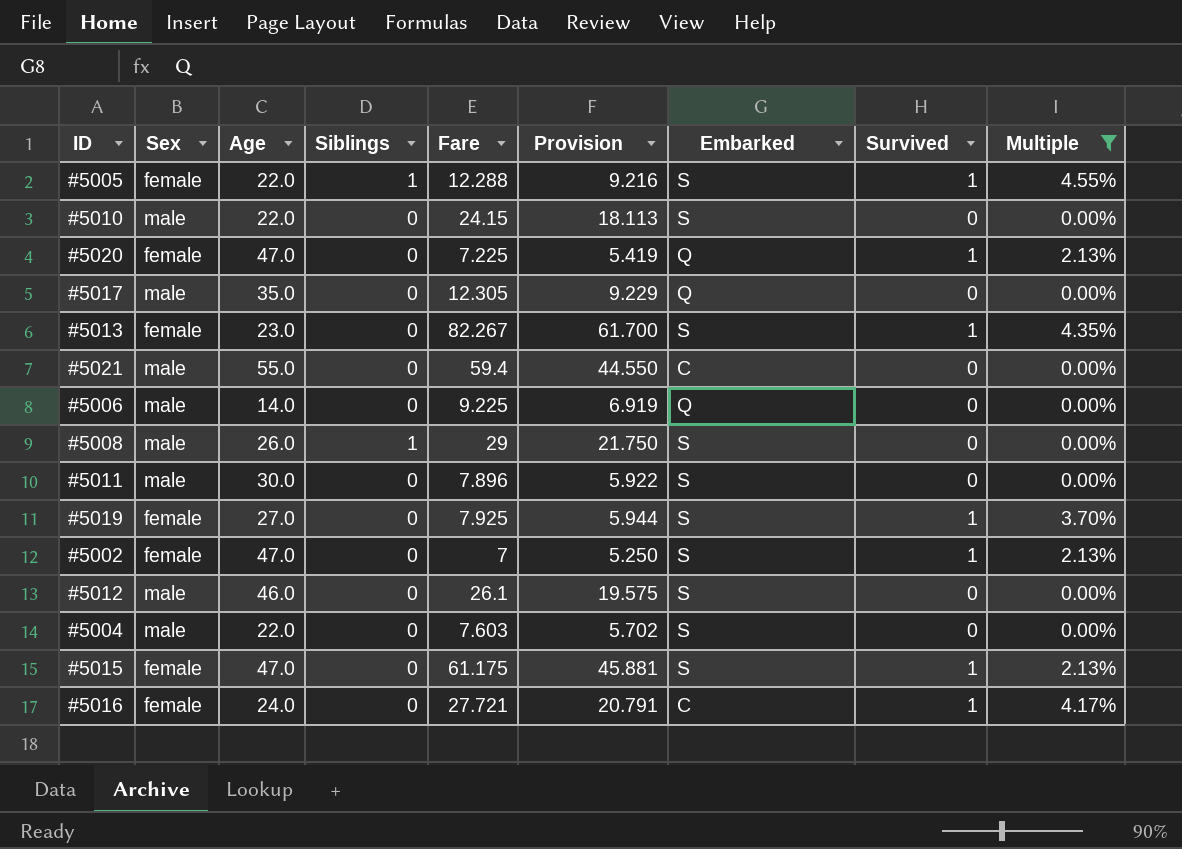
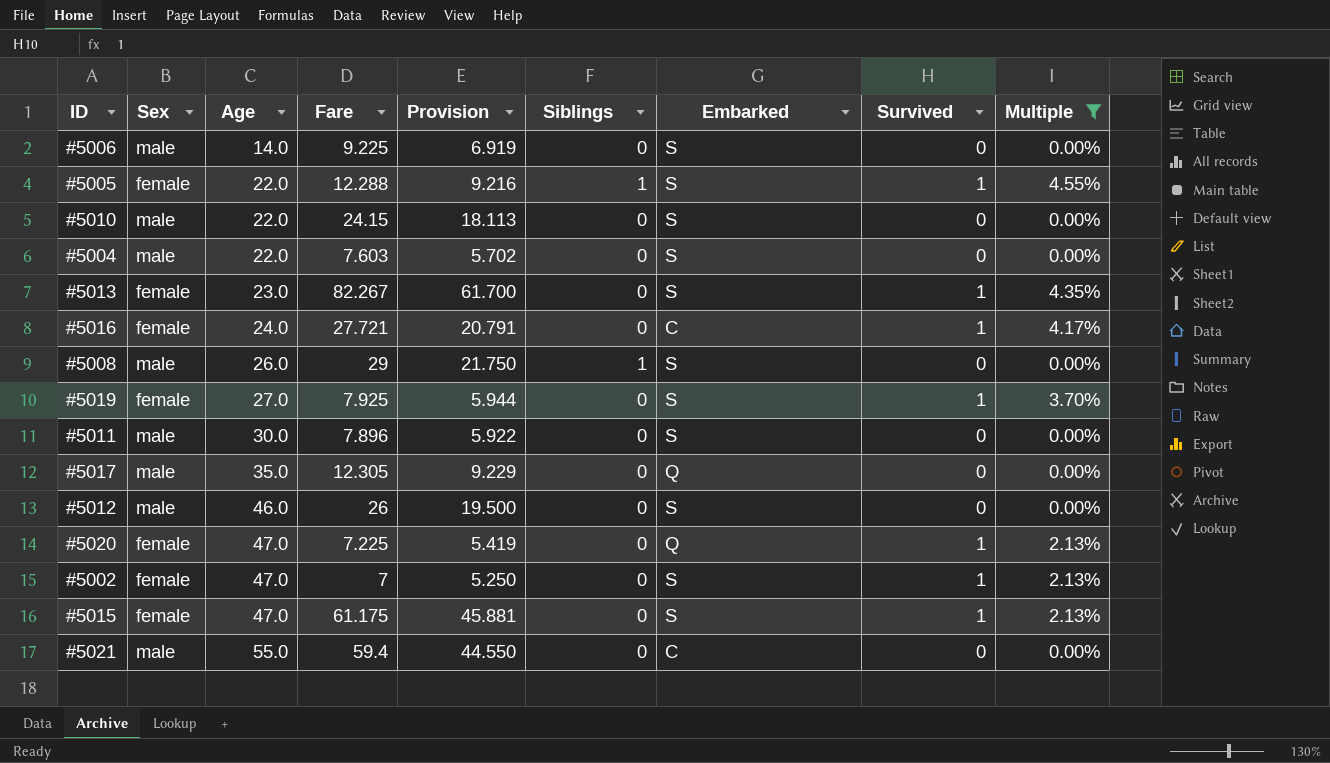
row order: none -> Age ascending
column Siblings | position: 4 -> 6
#5006 | Embarked: Q -> S
#5012 | Fare: 26.1 -> 26
#5012 | Provision: 19.575 -> 19.500

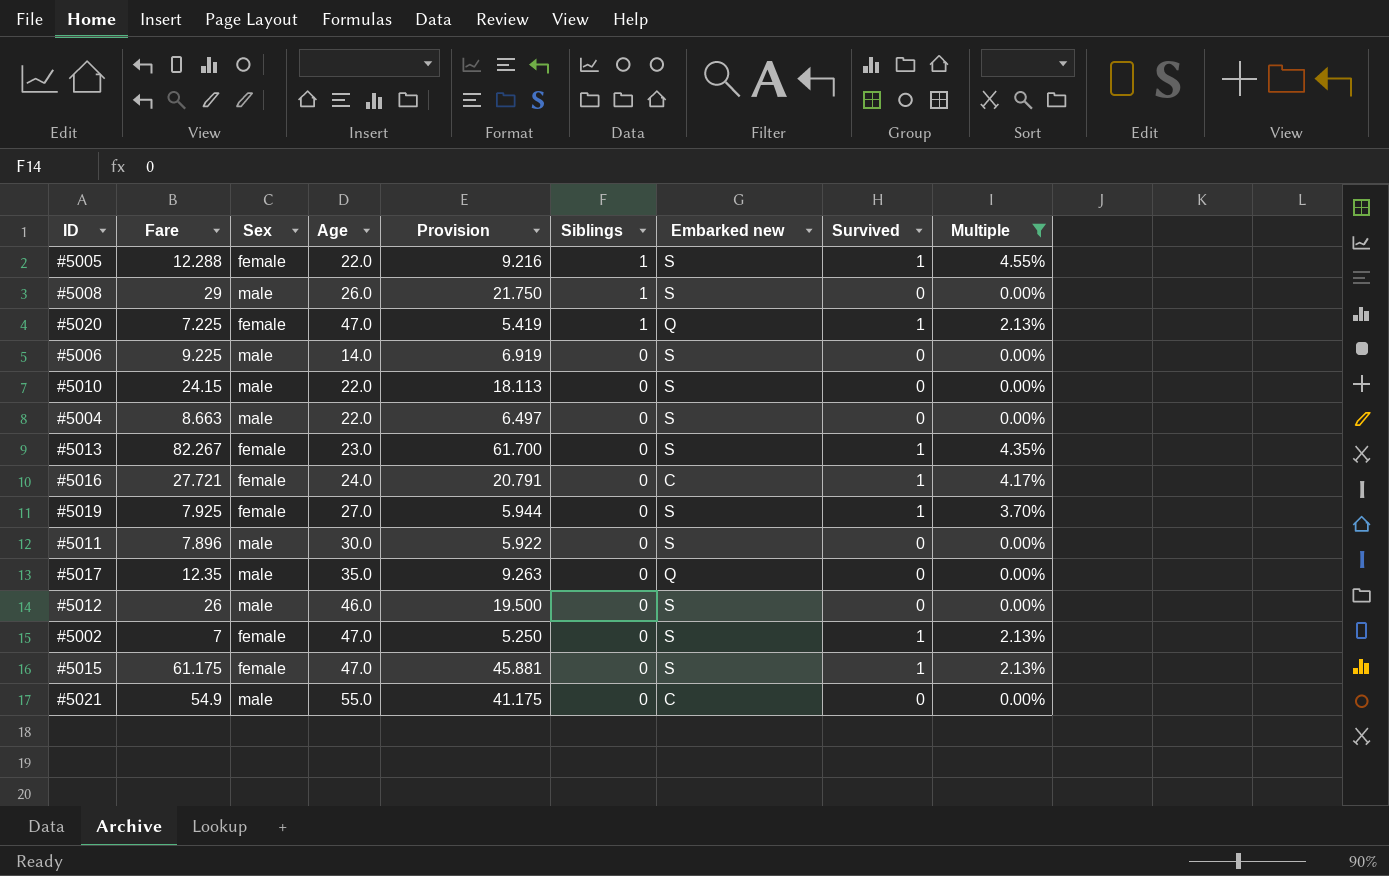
row order: Age ascending -> Siblings descending
column Fare | position: 4 -> 2
column name: Embarked -> Embarked new
#5020 | Siblings: 0 -> 1
#5004 | Fare: 7.603 -> 8.663
#5004 | Provision: 5.702 -> 6.497
#5017 | Fare: 12.305 -> 12.35
#5017 | Provision: 9.229 -> 9.263
#5021 | Fare: 59.4 -> 54.9
#5021 | Provision: 44.550 -> 41.175

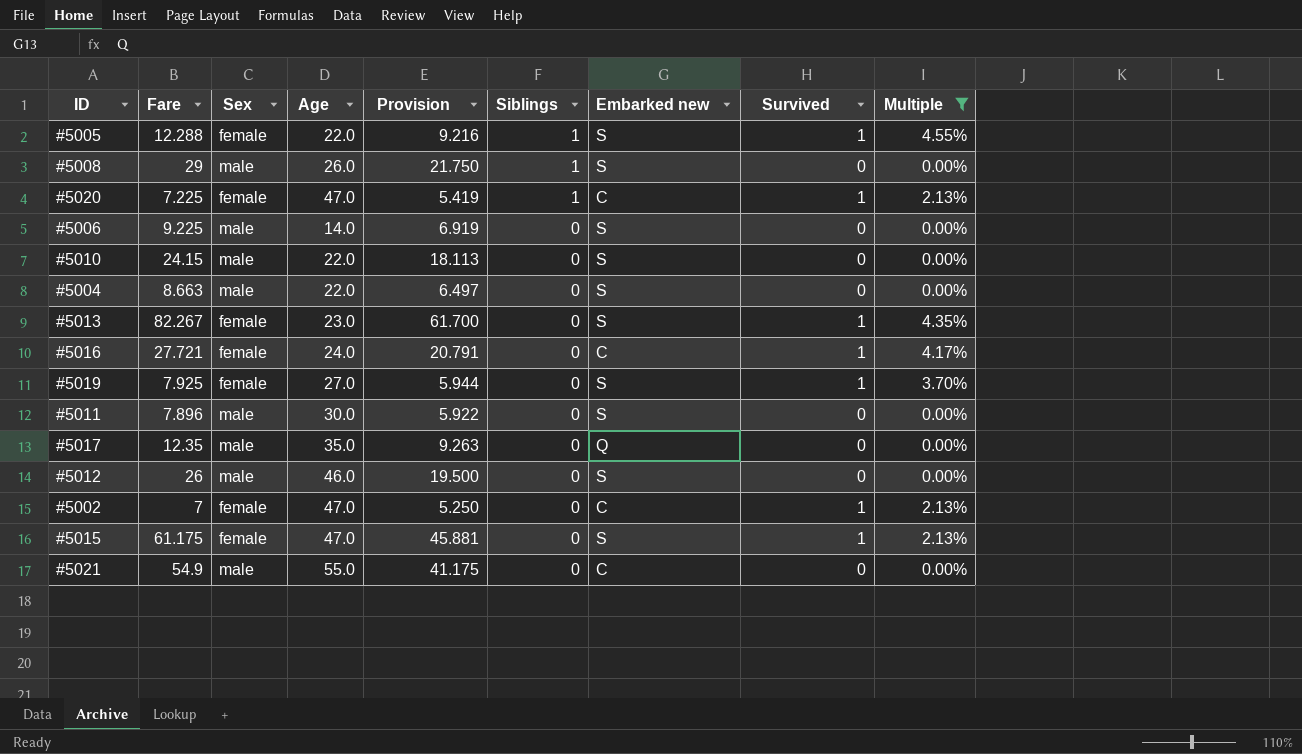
#5020 | Embarked new: Q -> C
#5002 | Embarked new: S -> C

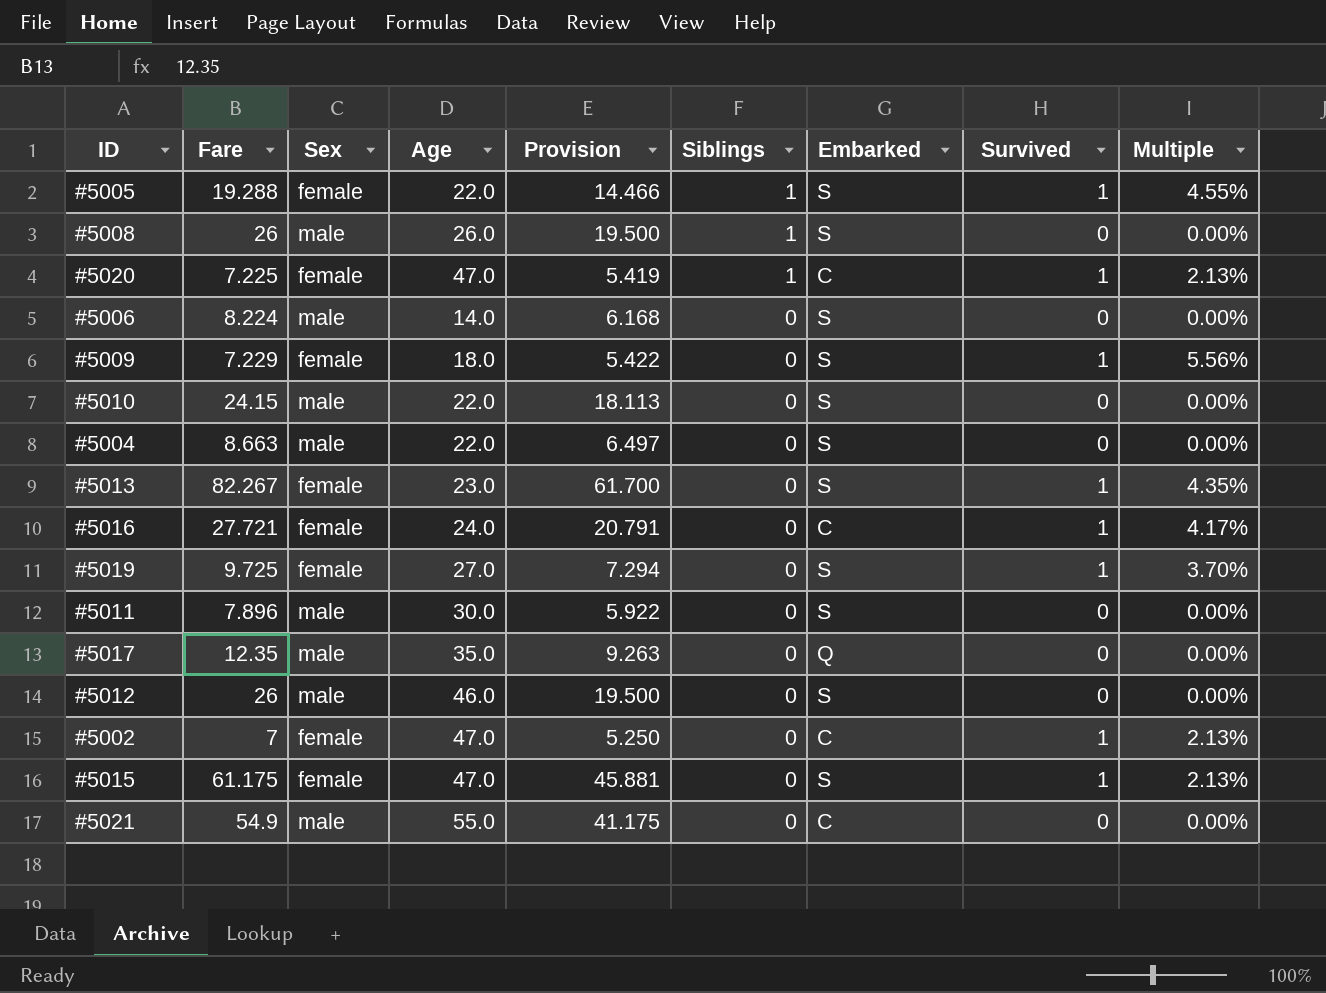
filter: Multiple != 5.56% -> none
column name: Embarked new -> Embarked
#5005 | Fare: 12.288 -> 19.288
#5005 | Provision: 9.216 -> 14.466
#5008 | Fare: 29 -> 26
#5008 | Provision: 21.750 -> 19.500
#5006 | Fare: 9.225 -> 8.224
#5006 | Provision: 6.919 -> 6.168
#5019 | Fare: 7.925 -> 9.725
#5019 | Provision: 5.944 -> 7.294

